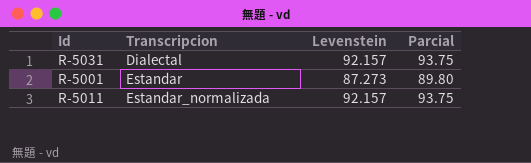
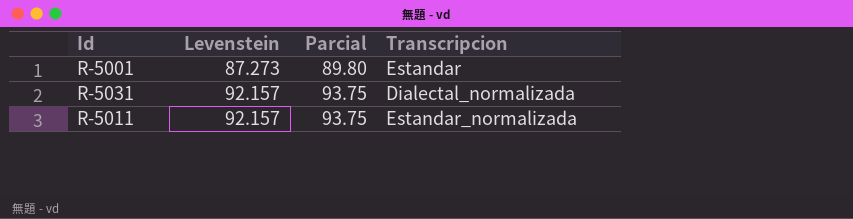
row order: Transcripcion ascending -> Levenstein ascending
column Transcripcion | position: 2 -> 4
R-5031 | Transcripcion: Dialectal -> Dialectal_normalizada

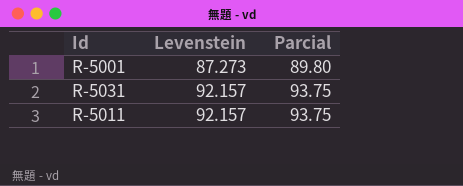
column Transcripcion | position: 4 -> none

